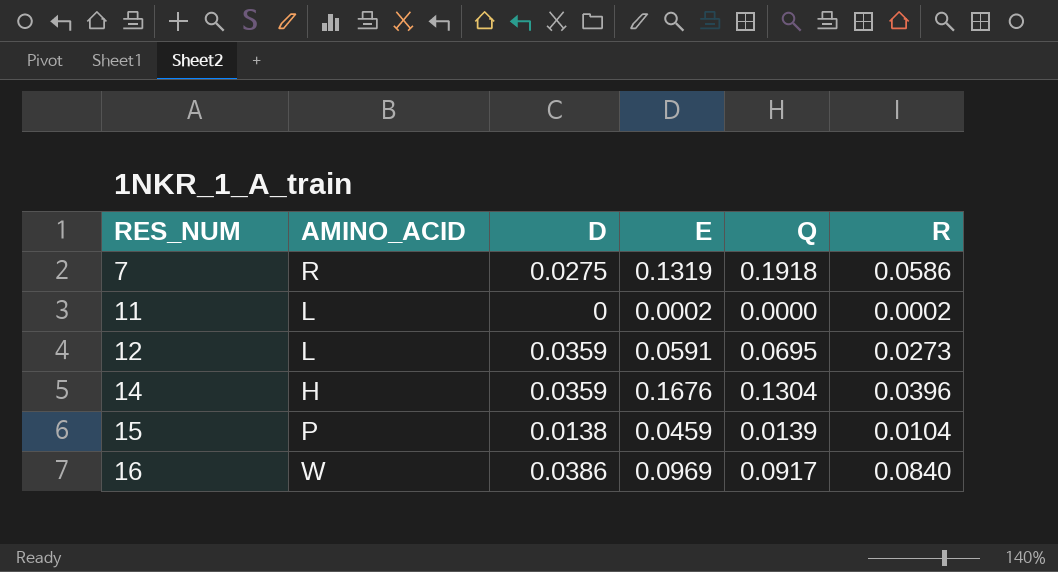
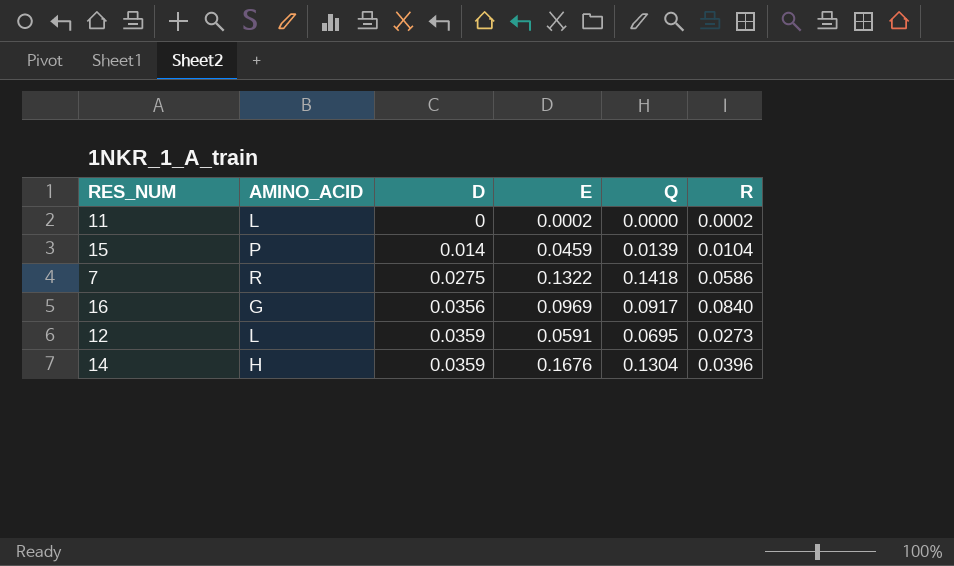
row order: RES_NUM ascending -> D ascending
15 | D: 0.0138 -> 0.014
7 | E: 0.1319 -> 0.1322
7 | Q: 0.1918 -> 0.1418
16 | AMINO_ACID: W -> G
16 | D: 0.0386 -> 0.0356

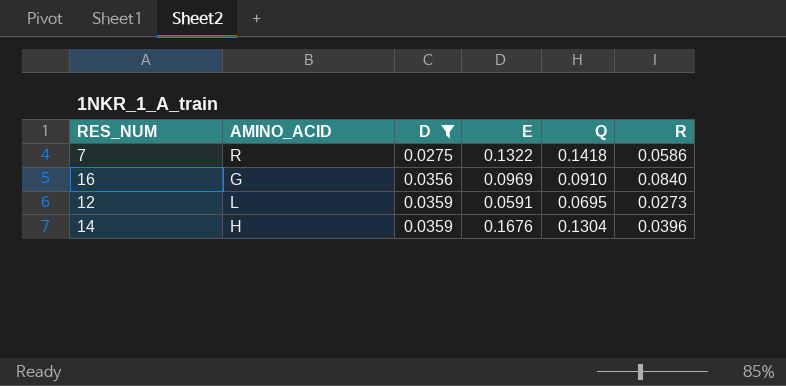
filter: none -> D >= 0.0275
16 | Q: 0.0917 -> 0.0910

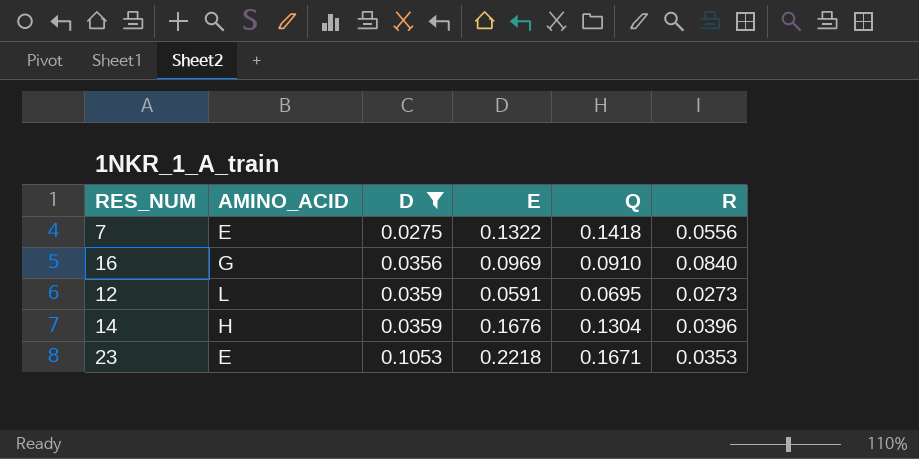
7 | AMINO_ACID: R -> E
7 | R: 0.0586 -> 0.0556
row 23: none -> E | 0.1053 | 0.2218 | 0.1671 | 0.0353

